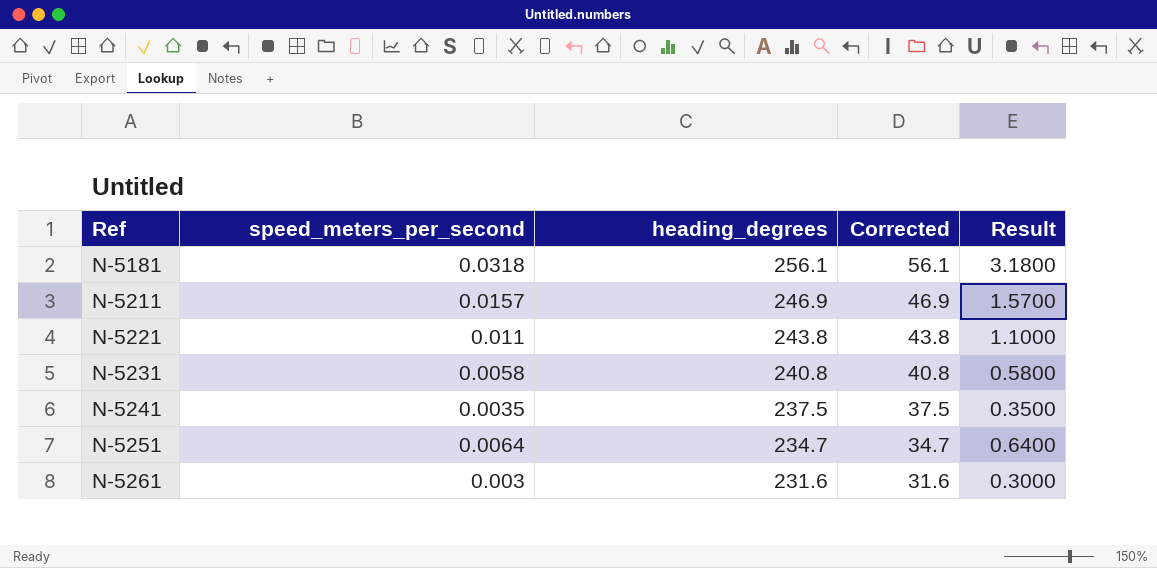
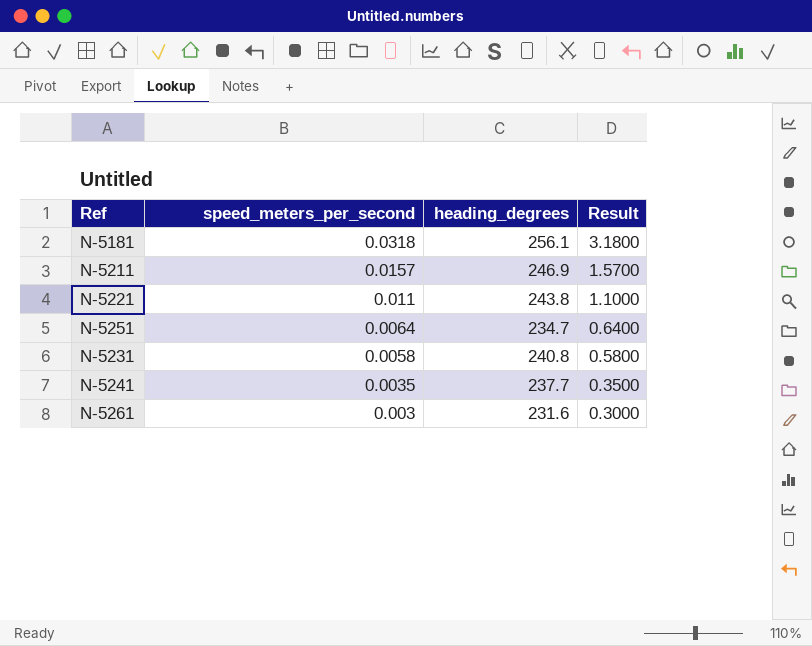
row order: Ref ascending -> speed_meters_per_second descending
column Corrected | formula: [heading_degrees] - 200 -> none
N-5241 | heading_degrees: 237.5 -> 237.7

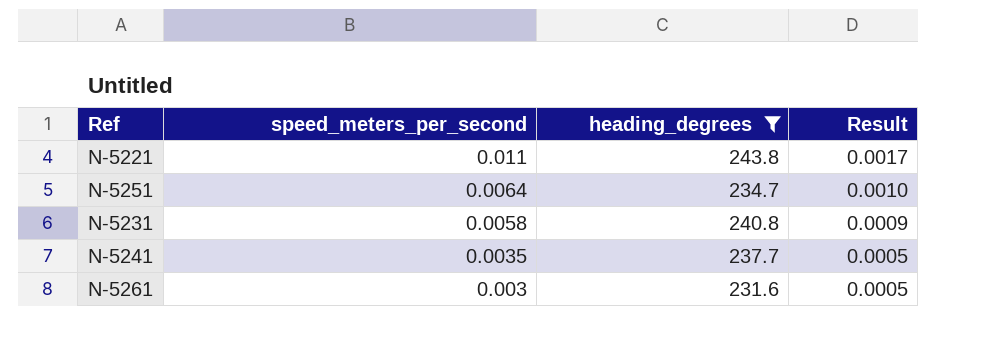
filter: none -> heading_degrees <= 243.8
column Result | formula: [speed_meters_per_second] * 100 -> [speed_meters_per_second] * 0.15

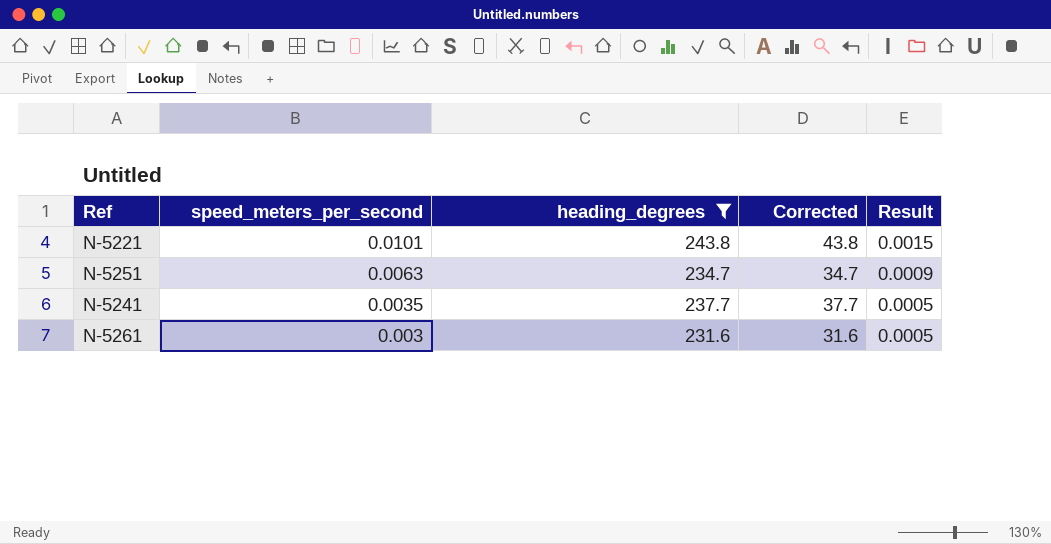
column Corrected | formula: none -> [heading_degrees] - 200
row N-5231: 0.0058 | 240.8 | 0.0009 -> none
N-5221 | speed_meters_per_second: 0.011 -> 0.0101
N-5221 | Result: 0.0017 -> 0.0015
N-5251 | speed_meters_per_second: 0.0064 -> 0.0063
N-5251 | Result: 0.0010 -> 0.0009

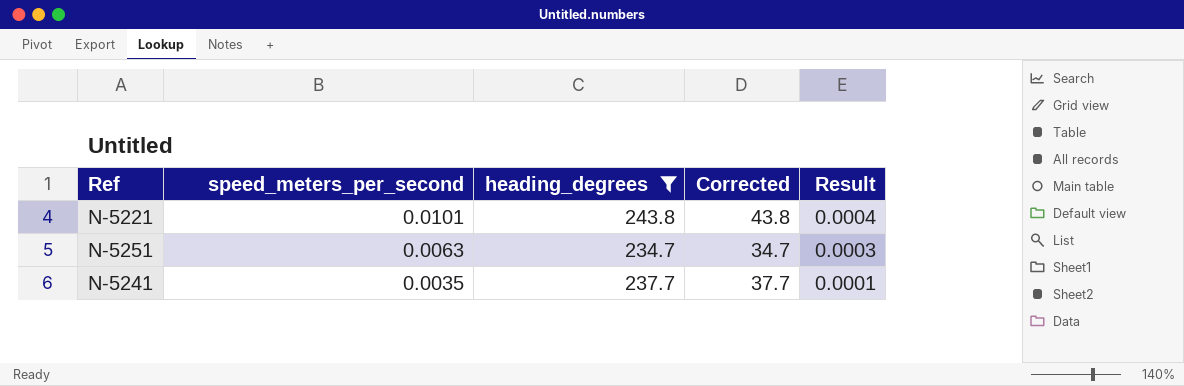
column Result | formula: [speed_meters_per_second] * 0.15 -> [speed_meters_per_second] * 0.04
row N-5261: 0.003 | 231.6 | 31.6 | 0.0005 -> none

